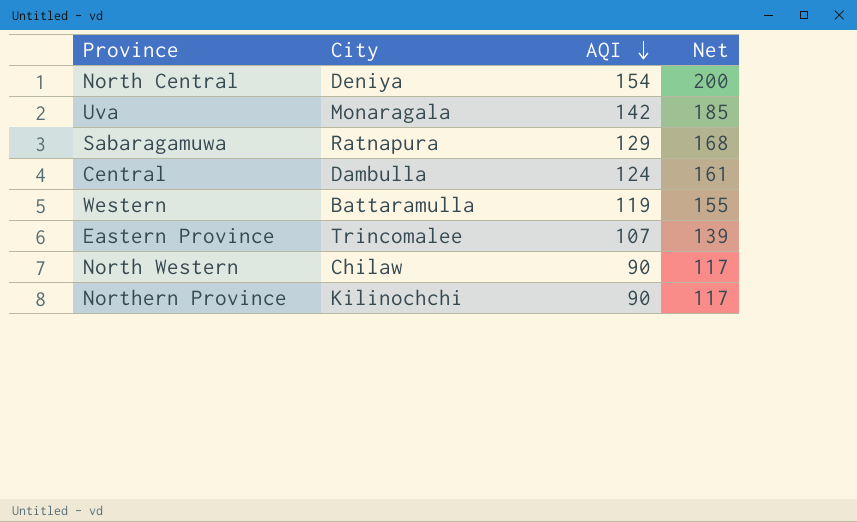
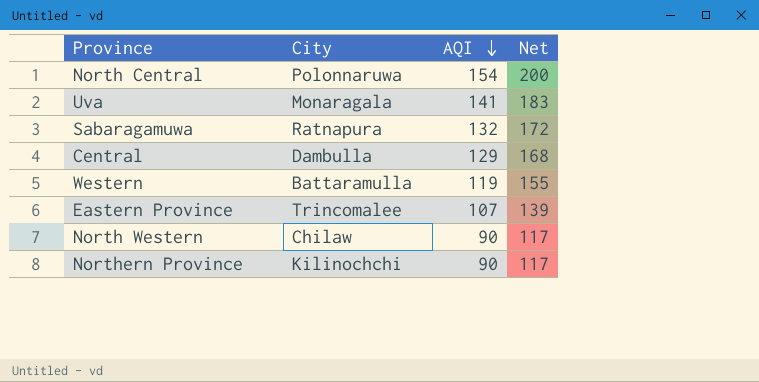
North Central | City: Deniya -> Polonnaruwa
Uva | AQI: 142 -> 141
Uva | Net: 185 -> 183
Sabaragamuwa | AQI: 129 -> 132
Sabaragamuwa | Net: 168 -> 172
Central | AQI: 124 -> 129
Central | Net: 161 -> 168

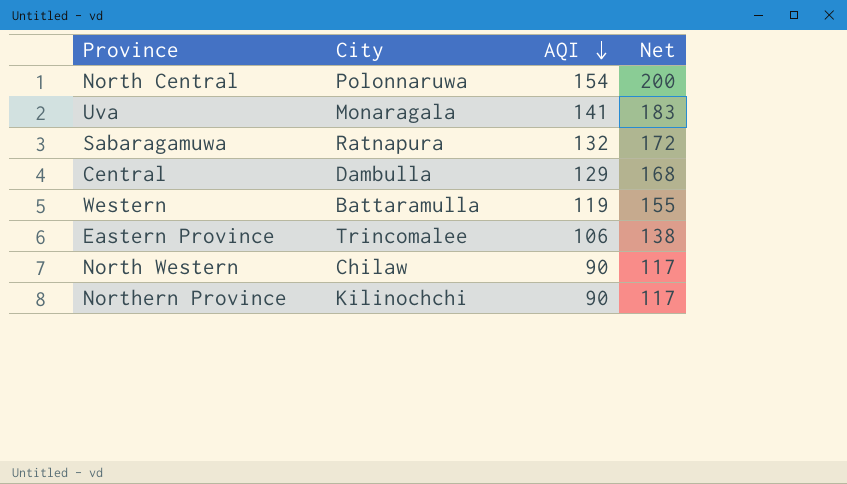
Eastern Province | AQI: 107 -> 106
Eastern Province | Net: 139 -> 138

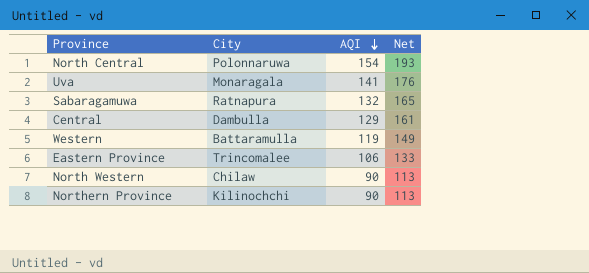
column Net | formula: [AQI] * 1.3 -> [AQI] * 1.25

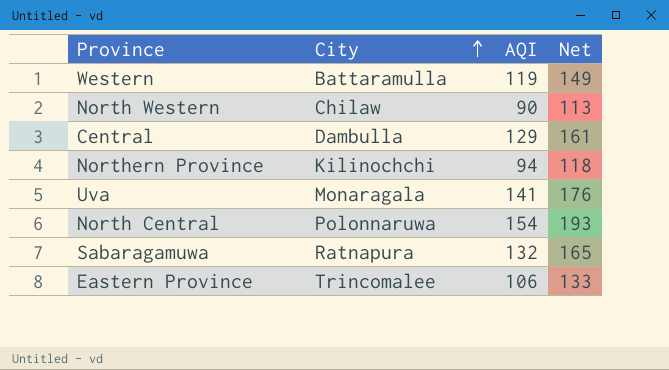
row order: AQI descending -> City ascending
Northern Province | AQI: 90 -> 94
Northern Province | Net: 113 -> 118

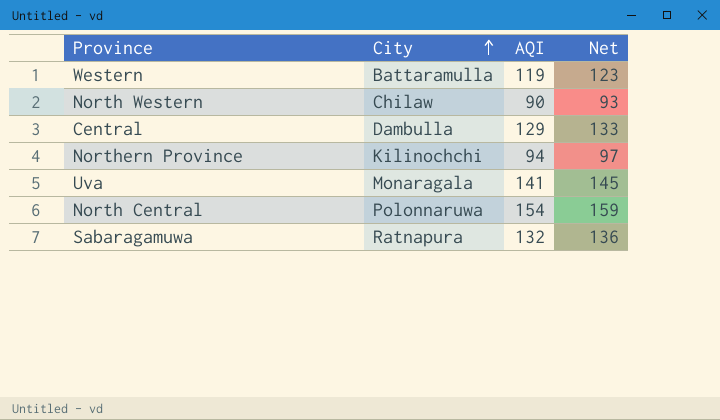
column Net | formula: [AQI] * 1.25 -> [AQI] * 1.03
row Eastern Province: Trincomalee | 106 | 133 -> none

